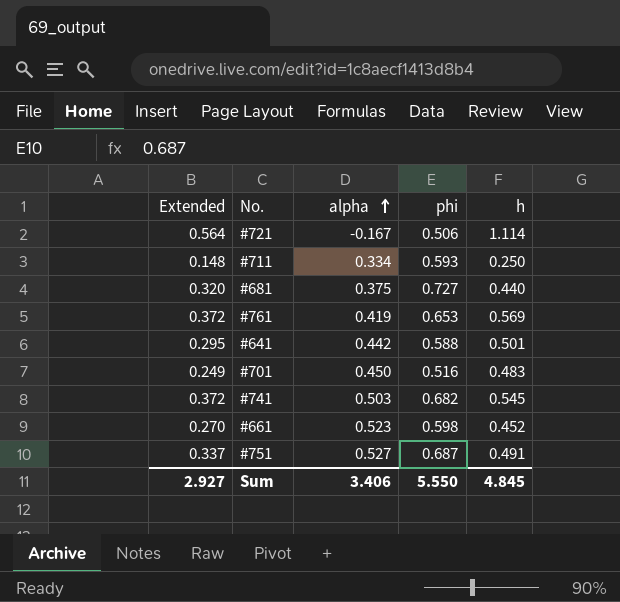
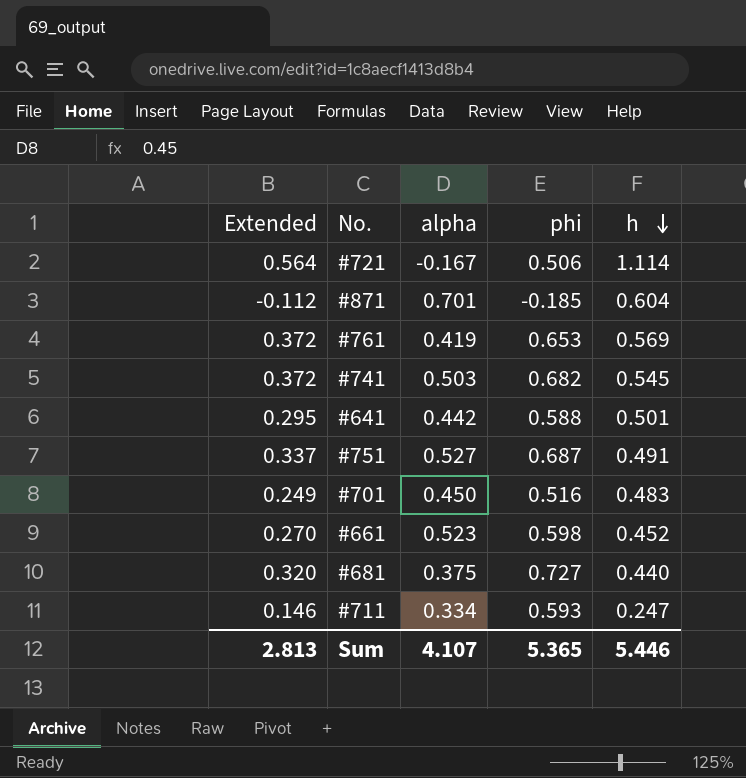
row order: alpha ascending -> h descending
row #871: none -> -0.112 | 0.701 | -0.185 | 0.604
#711 | Extended: 0.148 -> 0.146
#711 | h: 0.250 -> 0.247
Sum | Extended: 2.927 -> 2.813
Sum | alpha: 3.406 -> 4.107
Sum | phi: 5.550 -> 5.365
Sum | h: 4.845 -> 5.446

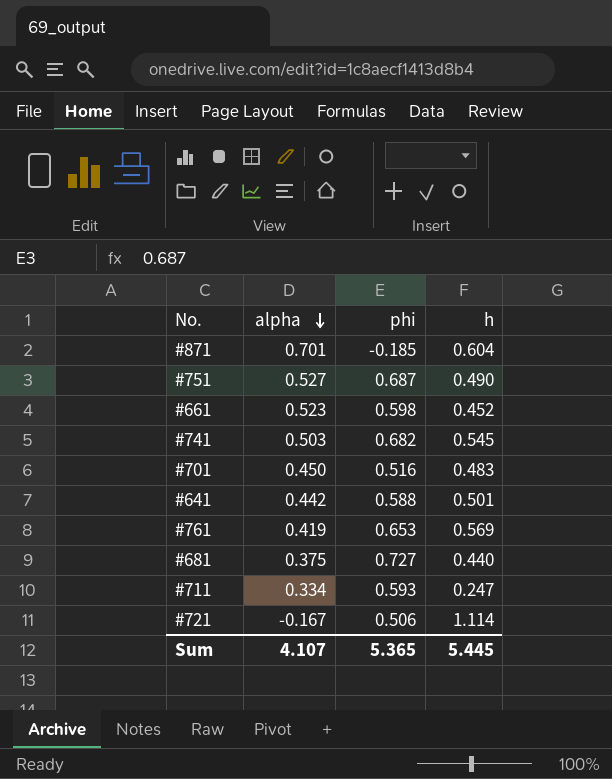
row order: h descending -> alpha descending
column Extended | formula: [phi] * [h] -> none
#751 | h: 0.491 -> 0.490
Sum | h: 5.446 -> 5.445

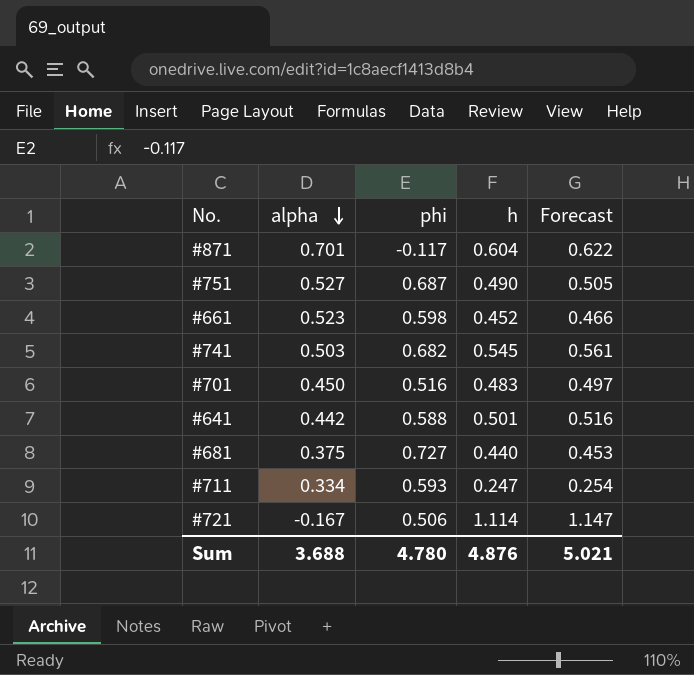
column Forecast | formula: none -> [h] * 1.03
row #761: 0.419 | 0.653 | 0.569 -> none
#871 | phi: -0.185 -> -0.117
Sum | alpha: 4.107 -> 3.688
Sum | phi: 5.365 -> 4.780
Sum | h: 5.445 -> 4.876

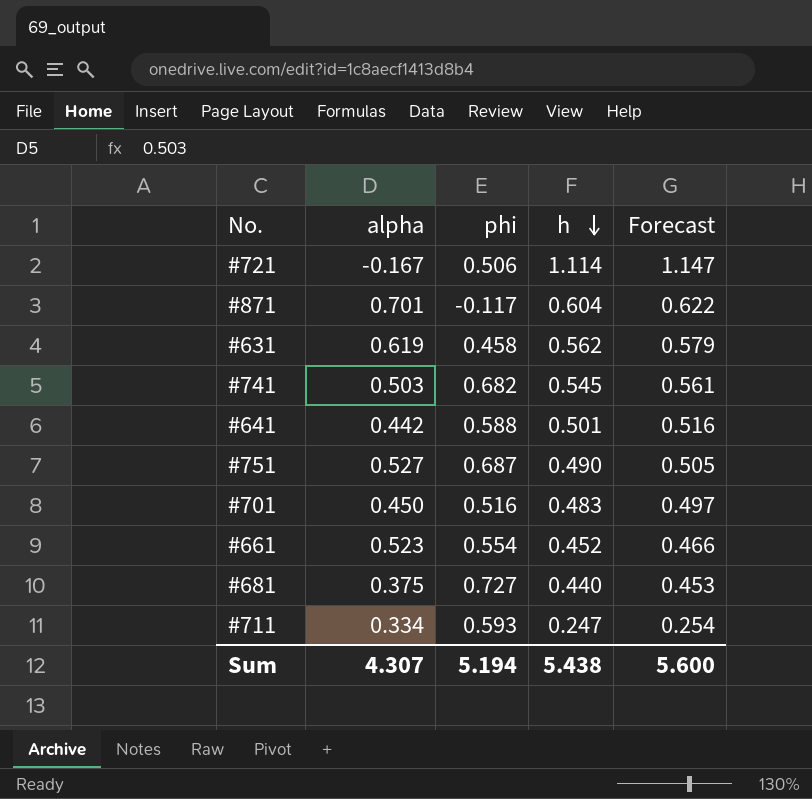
row order: alpha descending -> h descending
row #631: none -> 0.619 | 0.458 | 0.562 | 0.579
#661 | phi: 0.598 -> 0.554
Sum | alpha: 3.688 -> 4.307
Sum | phi: 4.780 -> 5.194
Sum | h: 4.876 -> 5.438
Sum | Forecast: 5.021 -> 5.600

